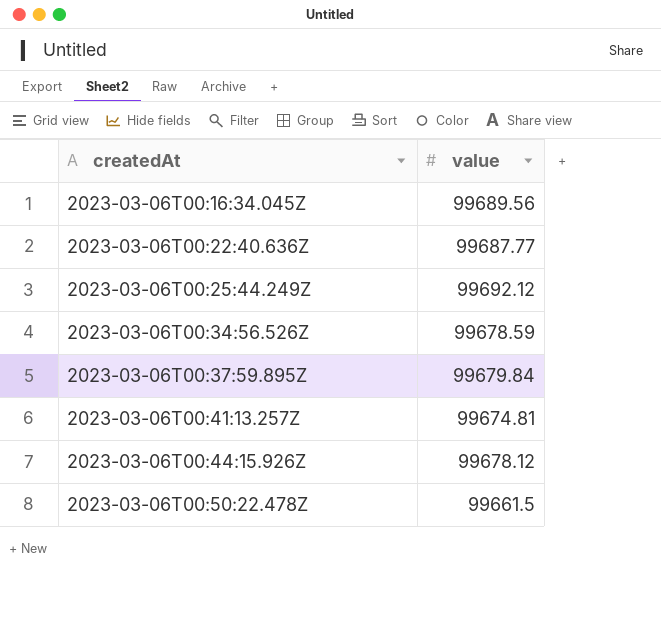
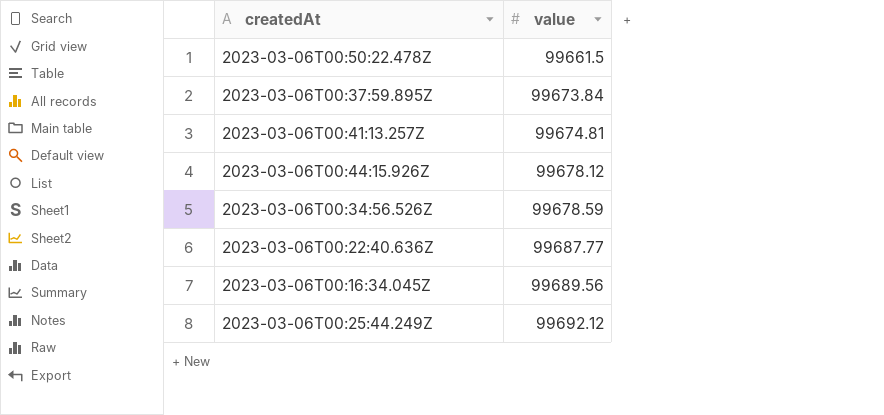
row order: createdAt ascending -> value ascending
2023-03-06T00:37:59.895Z | value: 99679.84 -> 99673.84

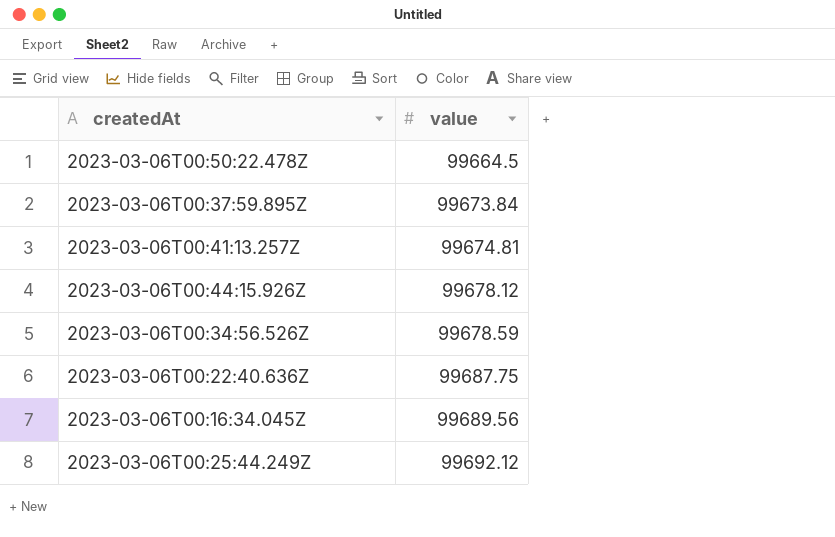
2023-03-06T00:50:22.478Z | value: 99661.5 -> 99664.5
2023-03-06T00:22:40.636Z | value: 99687.77 -> 99687.75

